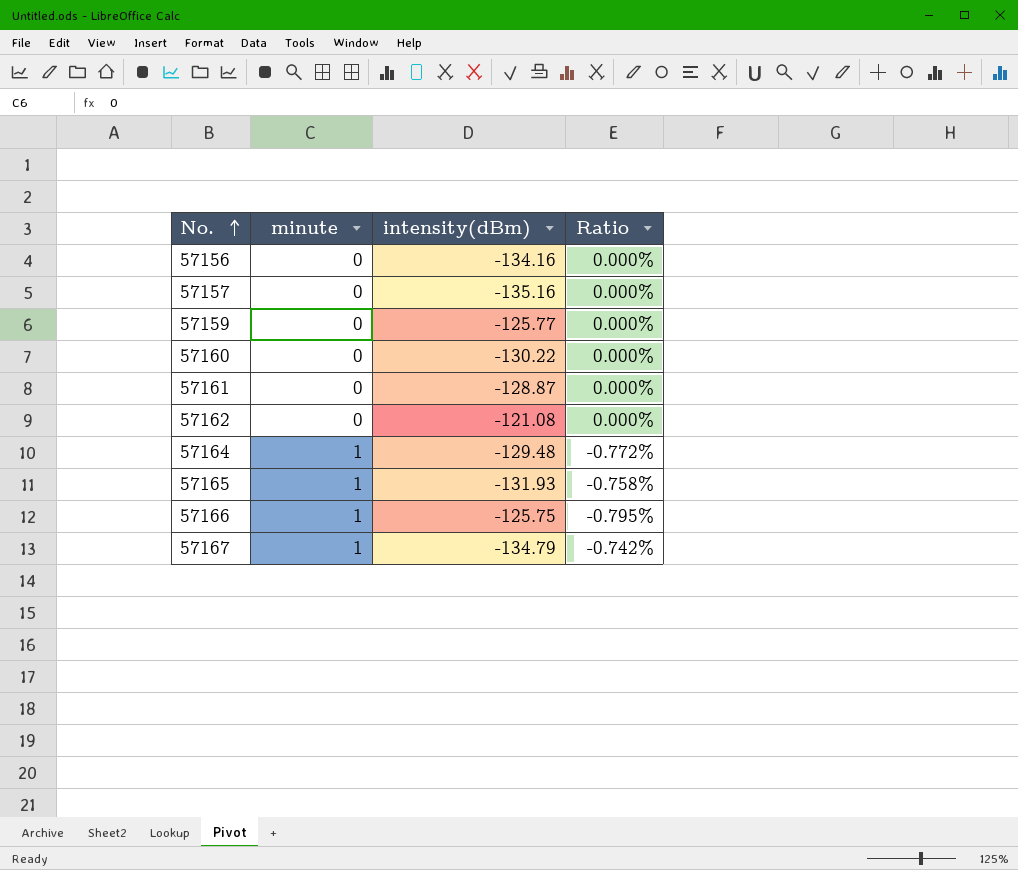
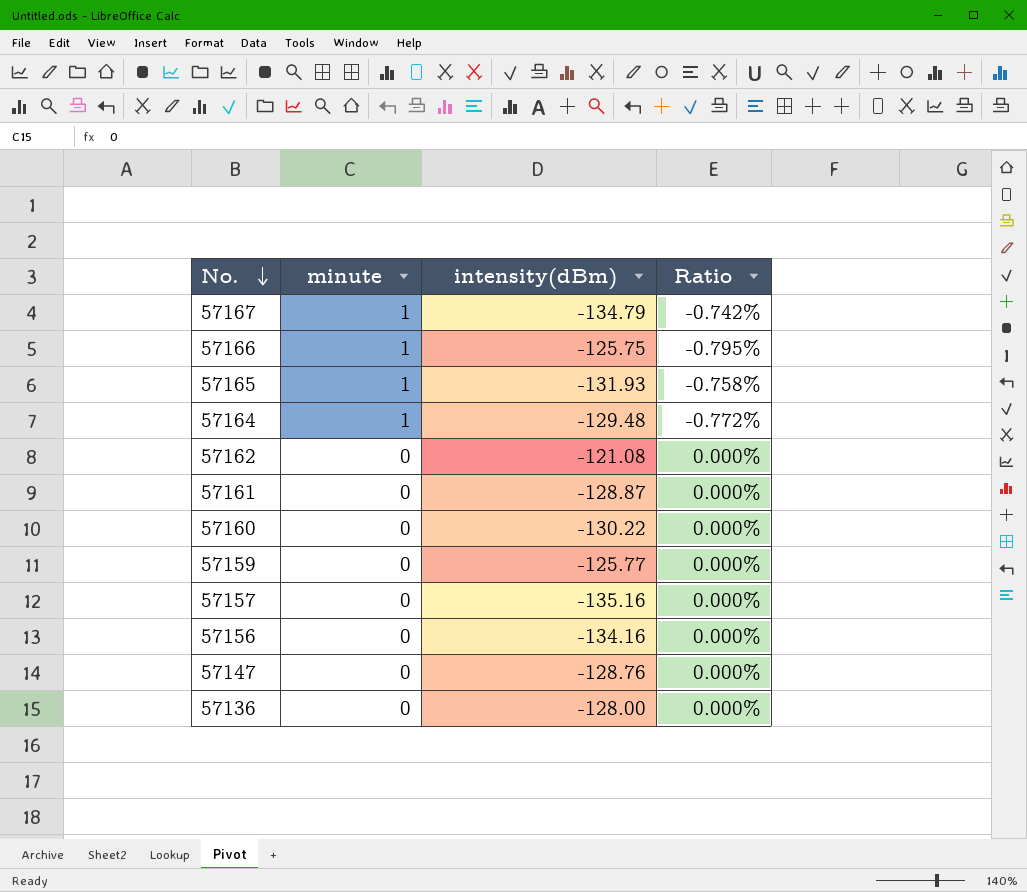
row order: No. ascending -> No. descending
row 57147: none -> 0 | -128.76 | 0.000%
row 57136: none -> 0 | -128.00 | 0.000%

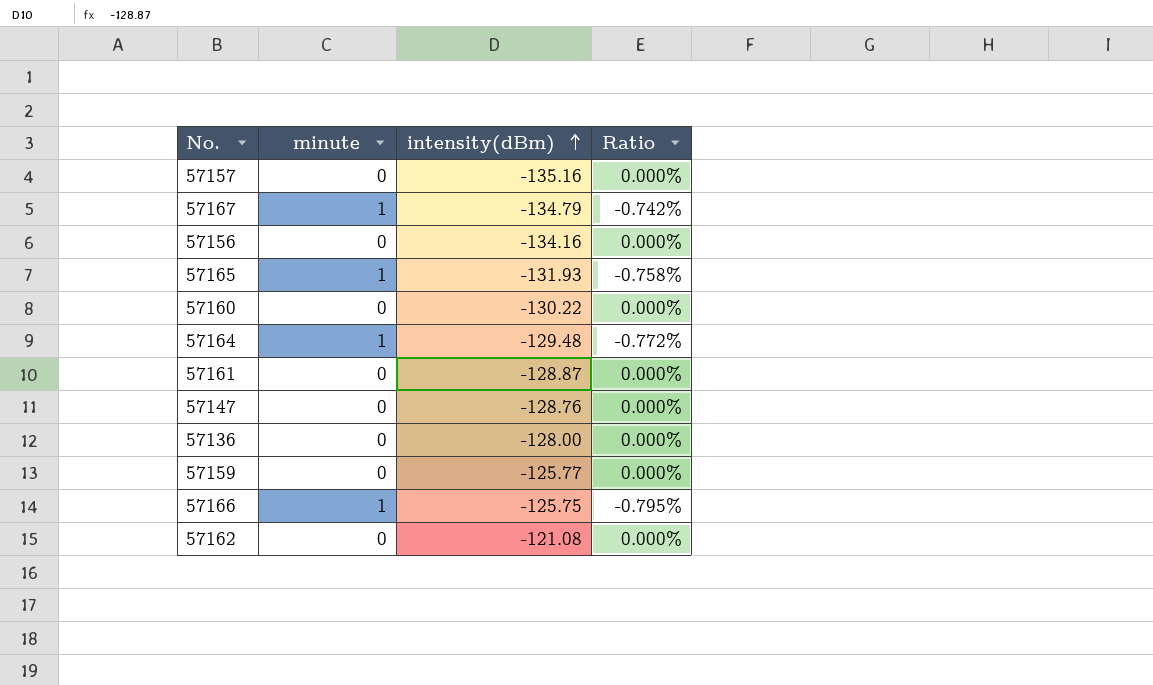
row order: No. descending -> intensity(dBm) ascending

